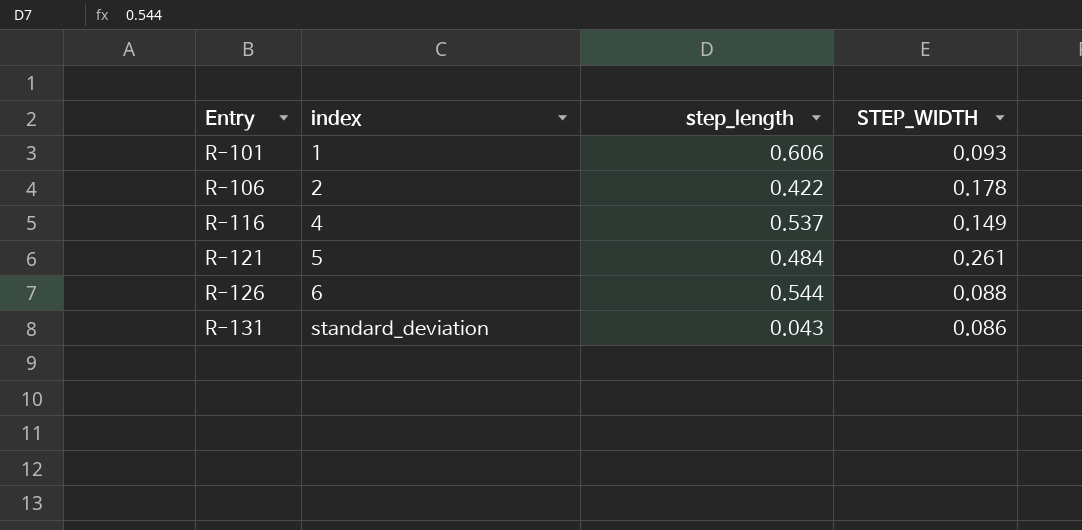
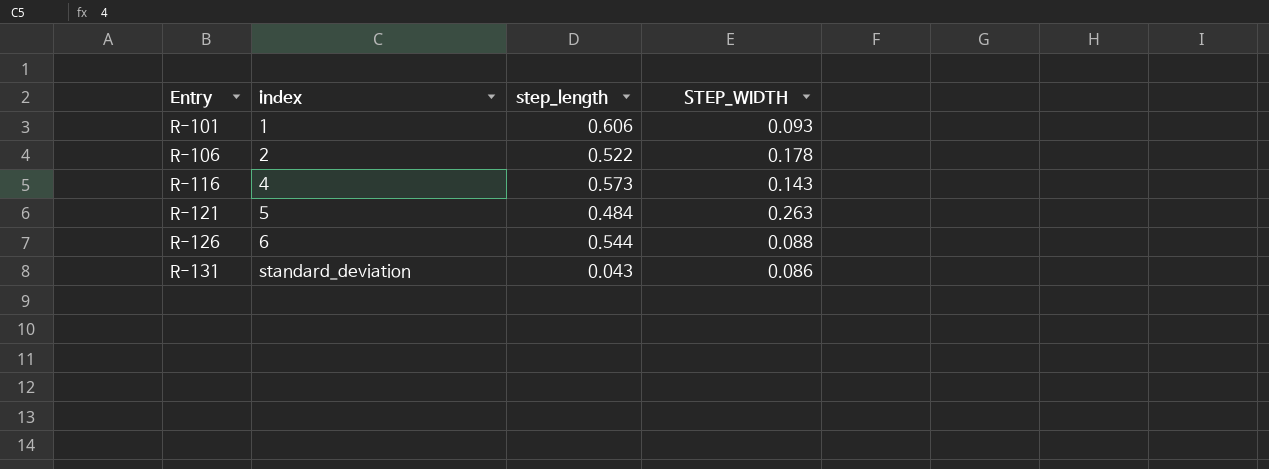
R-106 | step_length: 0.422 -> 0.522
R-116 | step_length: 0.537 -> 0.573
R-116 | STEP_WIDTH: 0.149 -> 0.143
R-121 | STEP_WIDTH: 0.261 -> 0.263

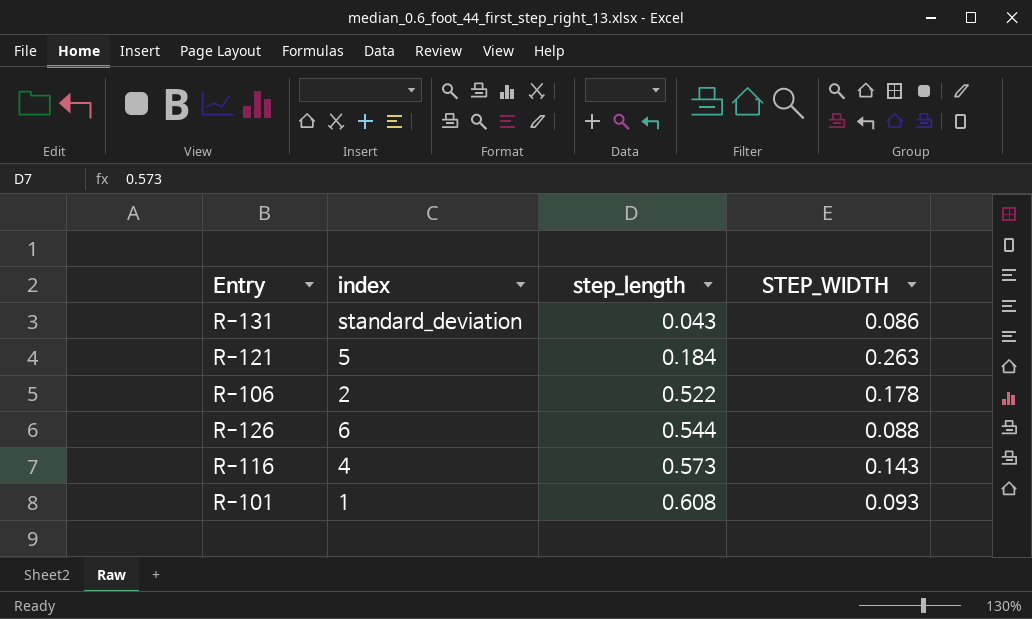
row order: Entry ascending -> step_length ascending
R-121 | step_length: 0.484 -> 0.184
R-101 | step_length: 0.606 -> 0.608

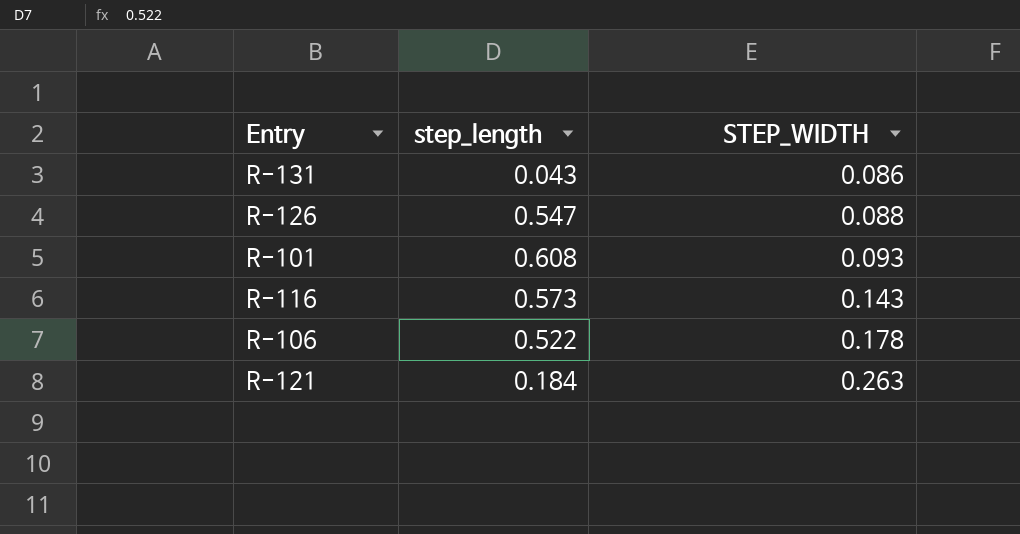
row order: step_length ascending -> STEP_WIDTH ascending
column index | position: 2 -> none
R-126 | step_length: 0.544 -> 0.547

